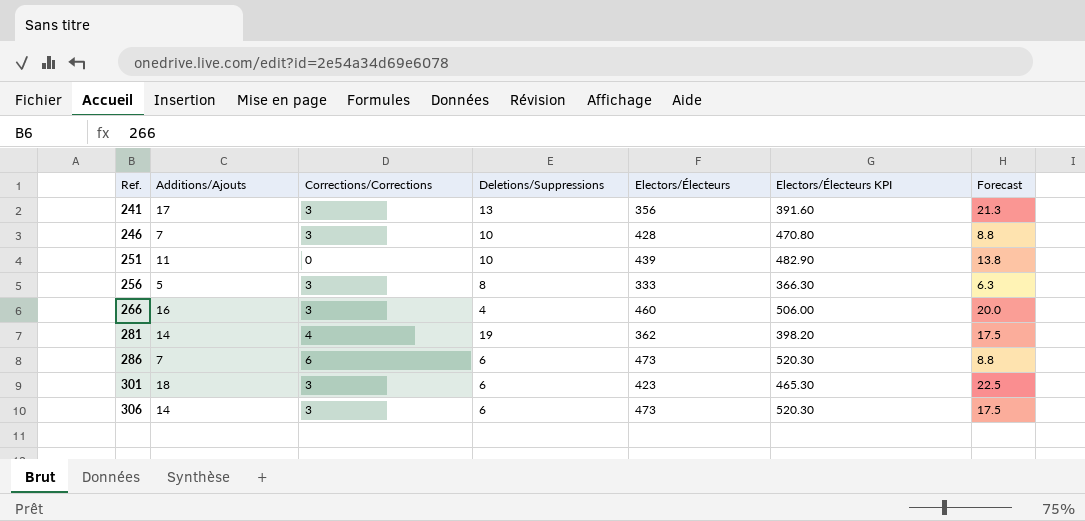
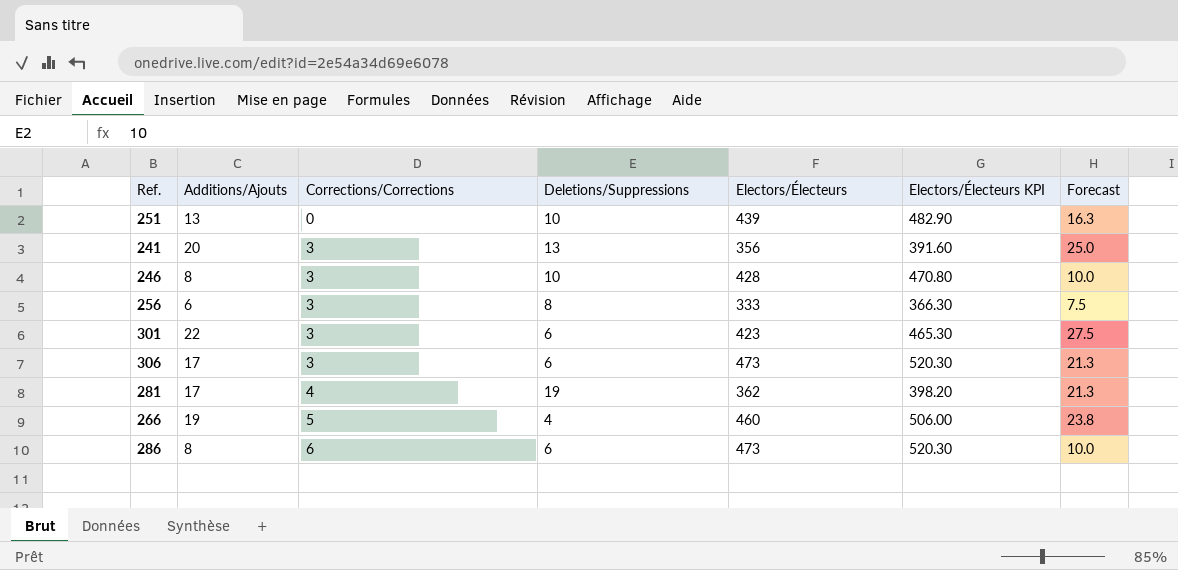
row order: Ref. ascending -> Corrections/Corrections ascending
251 | Additions/Ajouts: 11 -> 13
251 | Forecast: 13.8 -> 16.3
241 | Additions/Ajouts: 17 -> 20
241 | Forecast: 21.3 -> 25.0
246 | Additions/Ajouts: 7 -> 8
246 | Forecast: 8.8 -> 10.0
256 | Additions/Ajouts: 5 -> 6
256 | Forecast: 6.3 -> 7.5
301 | Additions/Ajouts: 18 -> 22
301 | Forecast: 22.5 -> 27.5
306 | Additions/Ajouts: 14 -> 17
306 | Forecast: 17.5 -> 21.3
281 | Additions/Ajouts: 14 -> 17
281 | Forecast: 17.5 -> 21.3
266 | Additions/Ajouts: 16 -> 19
266 | Corrections/Corrections: 3 -> 5
266 | Forecast: 20.0 -> 23.8
286 | Additions/Ajouts: 7 -> 8
286 | Forecast: 8.8 -> 10.0

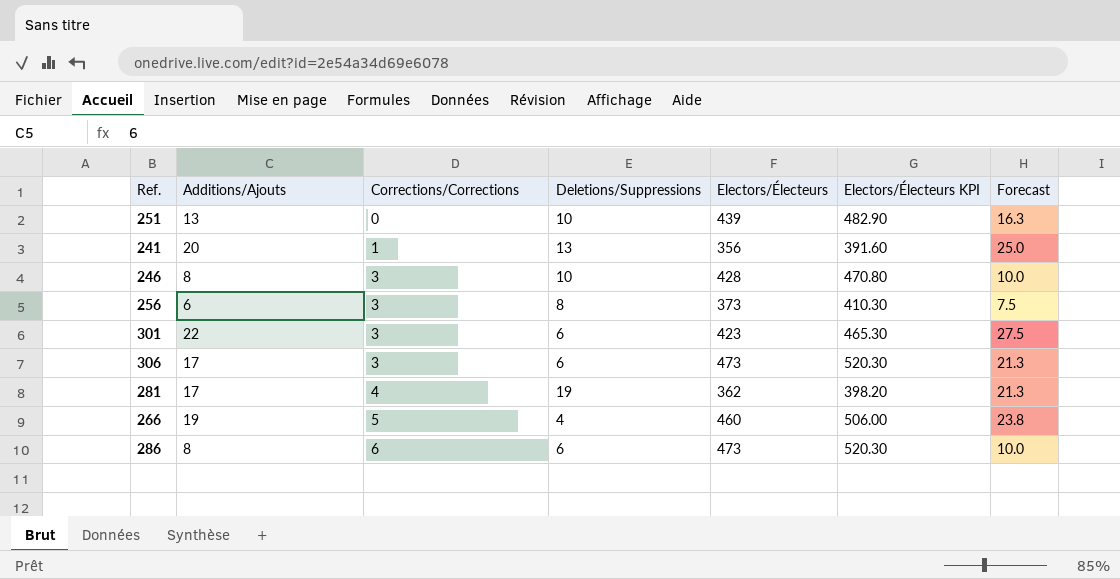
241 | Corrections/Corrections: 3 -> 1
256 | Electors/Électeurs: 333 -> 373
256 | Electors/Électeurs KPI: 366.30 -> 410.30

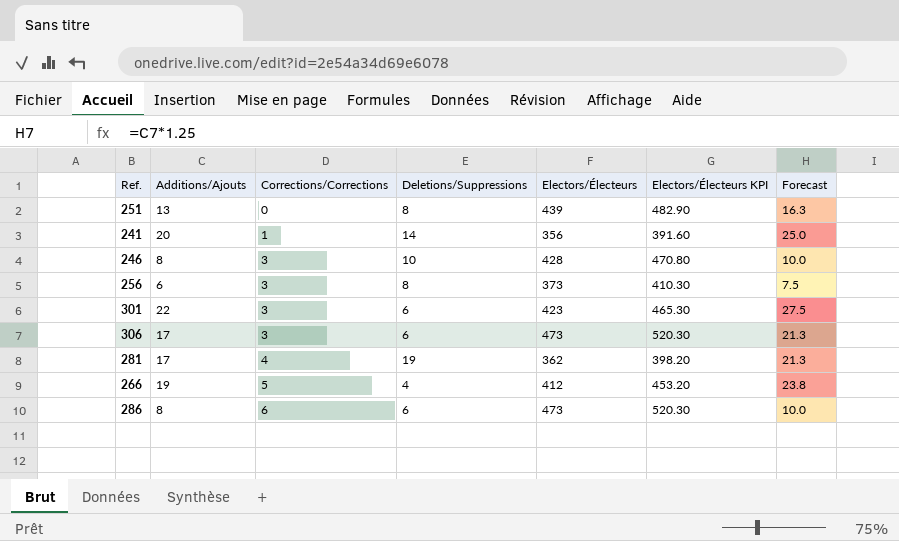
251 | Deletions/Suppressions: 10 -> 8
241 | Deletions/Suppressions: 13 -> 14
266 | Electors/Électeurs: 460 -> 412
266 | Electors/Électeurs KPI: 506.00 -> 453.20

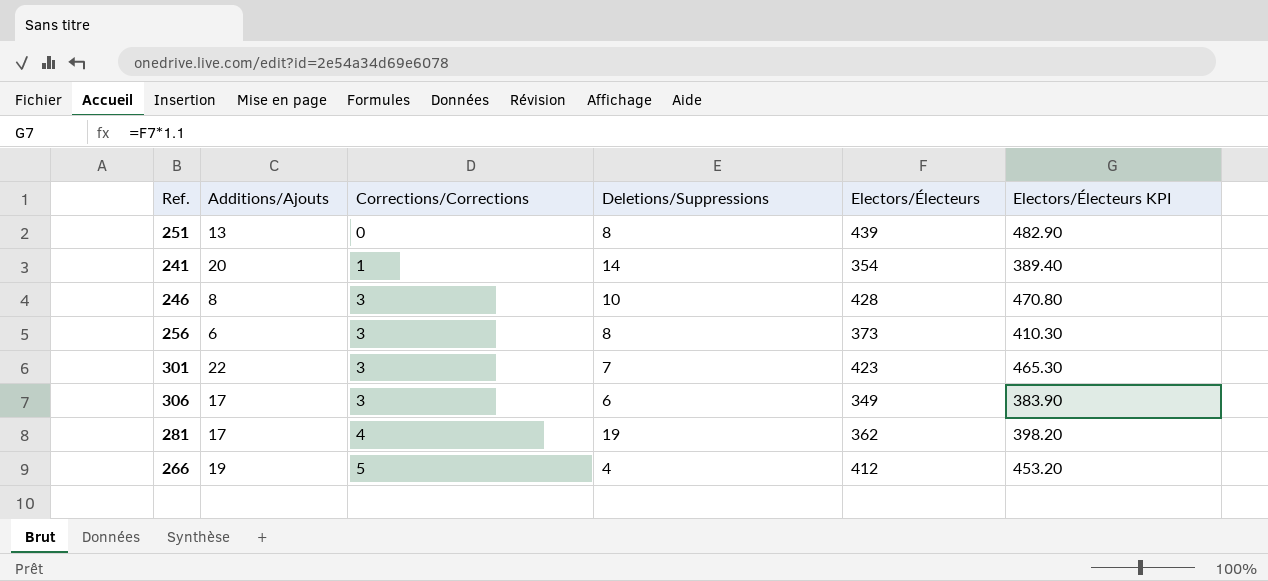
column Forecast | formula: [Additions/Ajouts] * 1.25 -> none
row 286: 8 | 6 | 6 | 473 | 520.30 | 10.0 -> none
241 | Electors/Électeurs: 356 -> 354
241 | Electors/Électeurs KPI: 391.60 -> 389.40
301 | Deletions/Suppressions: 6 -> 7
306 | Electors/Électeurs: 473 -> 349
306 | Electors/Électeurs KPI: 520.30 -> 383.90

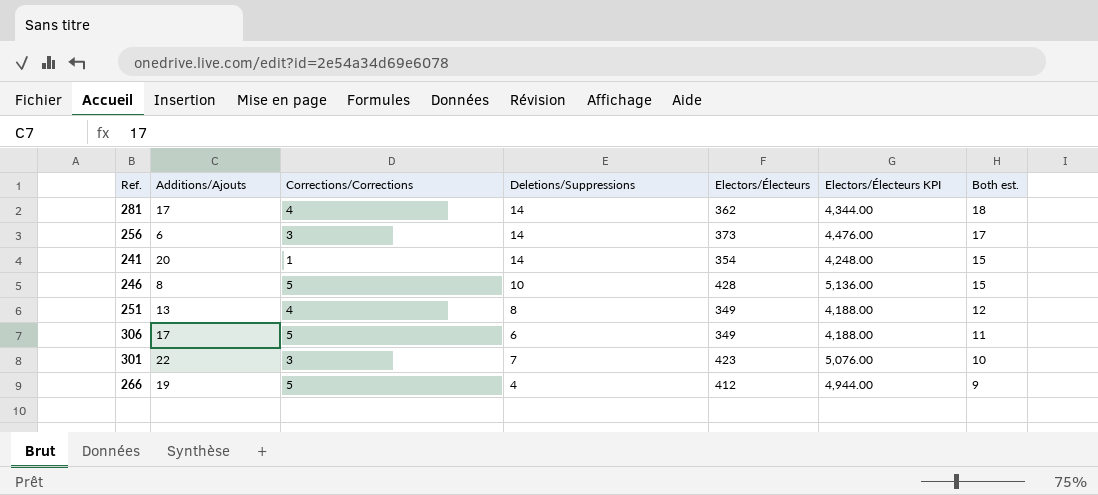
row order: Corrections/Corrections ascending -> Both est. descending
column Electors/Électeurs KPI | formula: [Electors/Électeurs] * 1.1 -> [Electors/Électeurs] * 12
column Both est. | formula: none -> [Corrections/Corrections] + [Deletions/Suppressions]
281 | Deletions/Suppressions: 19 -> 14
256 | Deletions/Suppressions: 8 -> 14
246 | Corrections/Corrections: 3 -> 5
251 | Corrections/Corrections: 0 -> 4
251 | Electors/Électeurs: 439 -> 349
306 | Corrections/Corrections: 3 -> 5

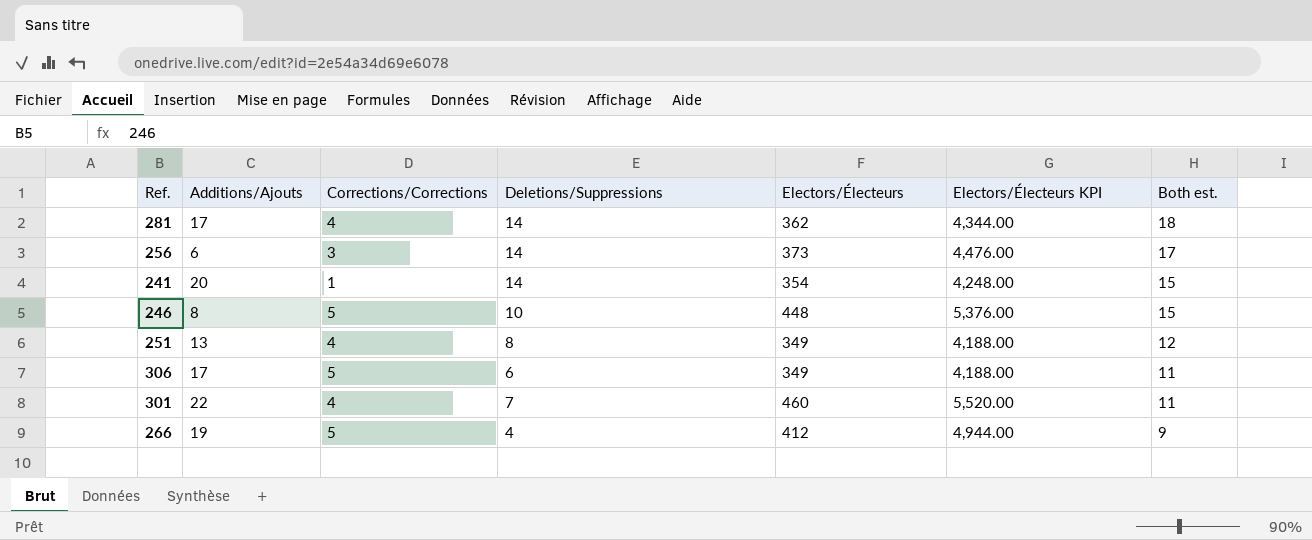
246 | Electors/Électeurs: 428 -> 448
246 | Electors/Électeurs KPI: 5,136.00 -> 5,376.00
301 | Corrections/Corrections: 3 -> 4
301 | Electors/Électeurs: 423 -> 460
301 | Electors/Électeurs KPI: 5,076.00 -> 5,520.00
301 | Both est.: 10 -> 11

